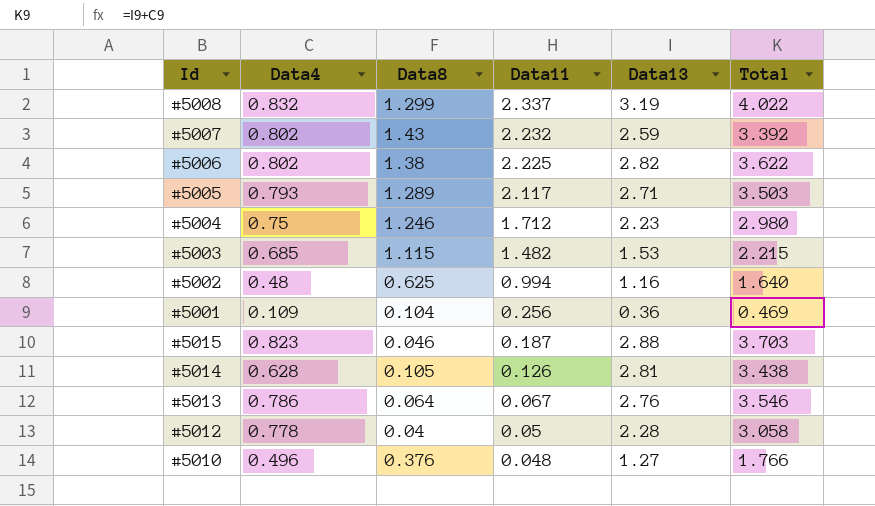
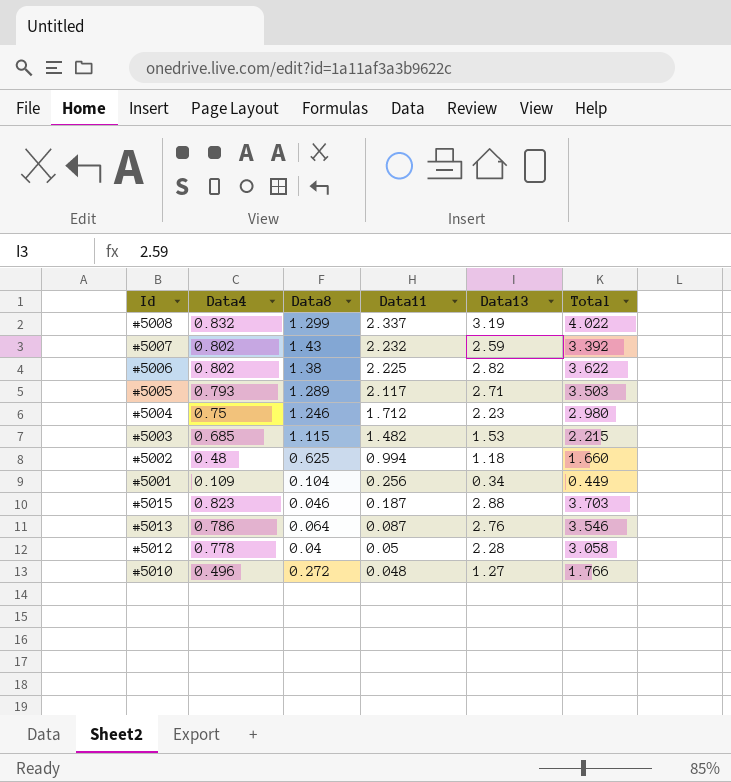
row #5014: 0.628 | 0.105 | 0.126 | 2.81 | 3.438 -> none
#5002 | Data13: 1.16 -> 1.18
#5002 | Total: 1.640 -> 1.660
#5001 | Data13: 0.36 -> 0.34
#5001 | Total: 0.469 -> 0.449
#5013 | Data11: 0.067 -> 0.087
#5010 | Data8: 0.376 -> 0.272

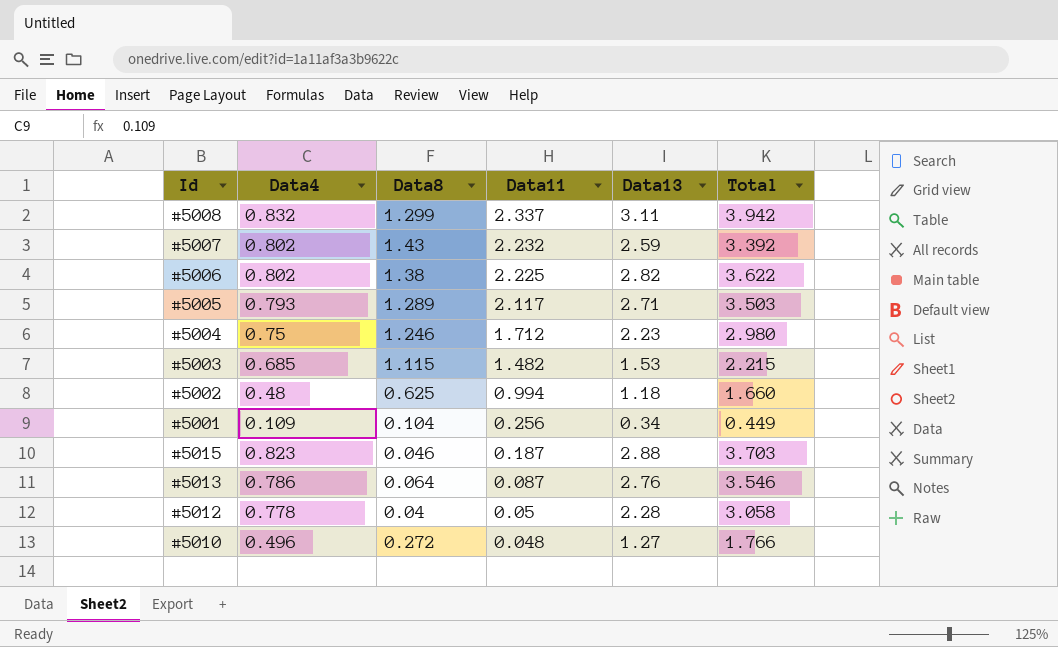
#5008 | Data13: 3.19 -> 3.11
#5008 | Total: 4.022 -> 3.942

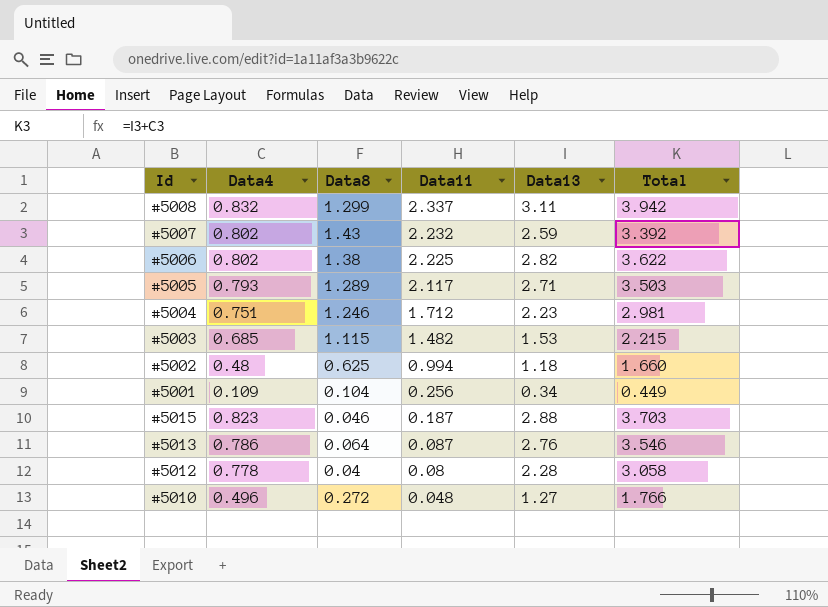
#5004 | Data4: 0.75 -> 0.751
#5004 | Total: 2.980 -> 2.981
#5012 | Data11: 0.05 -> 0.08

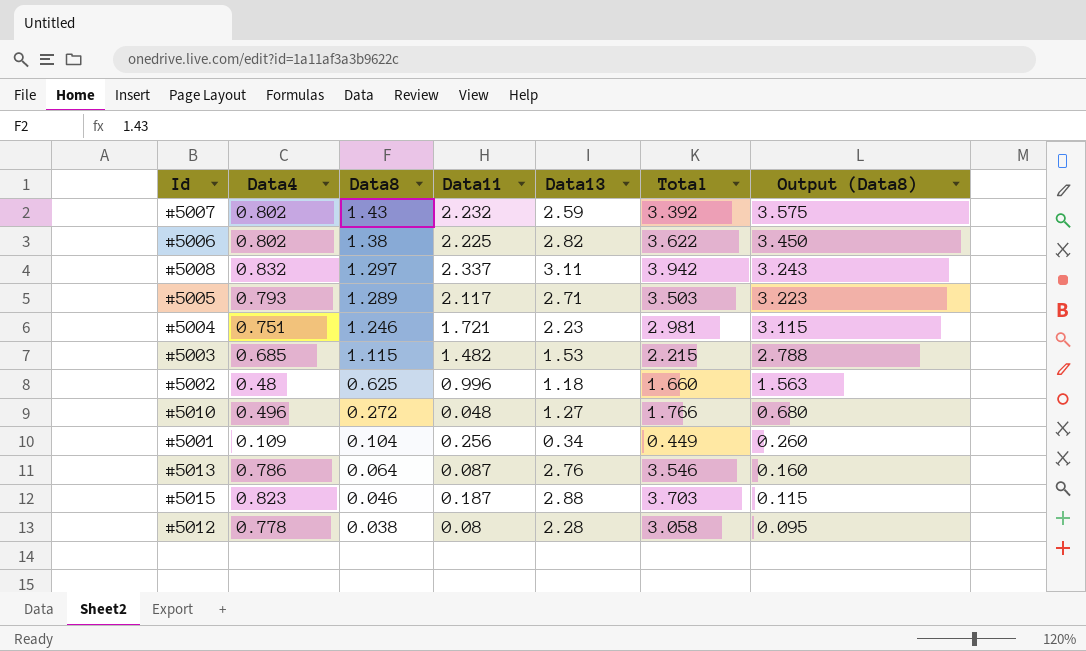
row order: Data11 descending -> Data8 descending
column Output (Data8) | formula: none -> [Data8] * 2.5
#5008 | Data8: 1.299 -> 1.297
#5004 | Data11: 1.712 -> 1.721
#5002 | Data11: 0.994 -> 0.996
#5012 | Data8: 0.04 -> 0.038

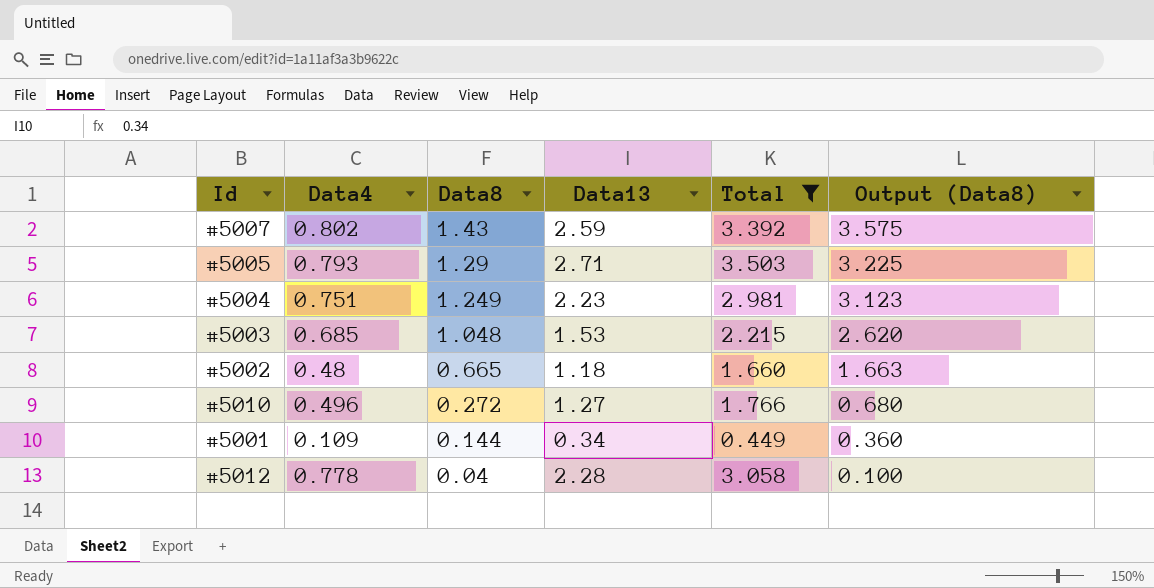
filter: none -> Total <= 3.503
column Data11 | position: 4 -> none
#5005 | Data8: 1.289 -> 1.29
#5005 | Output (Data8): 3.223 -> 3.225
#5004 | Data8: 1.246 -> 1.249
#5004 | Output (Data8): 3.115 -> 3.123
#5003 | Data8: 1.115 -> 1.048
#5003 | Output (Data8): 2.788 -> 2.620
#5002 | Data8: 0.625 -> 0.665
#5002 | Output (Data8): 1.563 -> 1.663
#5001 | Data8: 0.104 -> 0.144
#5001 | Output (Data8): 0.260 -> 0.360
#5012 | Data8: 0.038 -> 0.04
#5012 | Output (Data8): 0.095 -> 0.100

